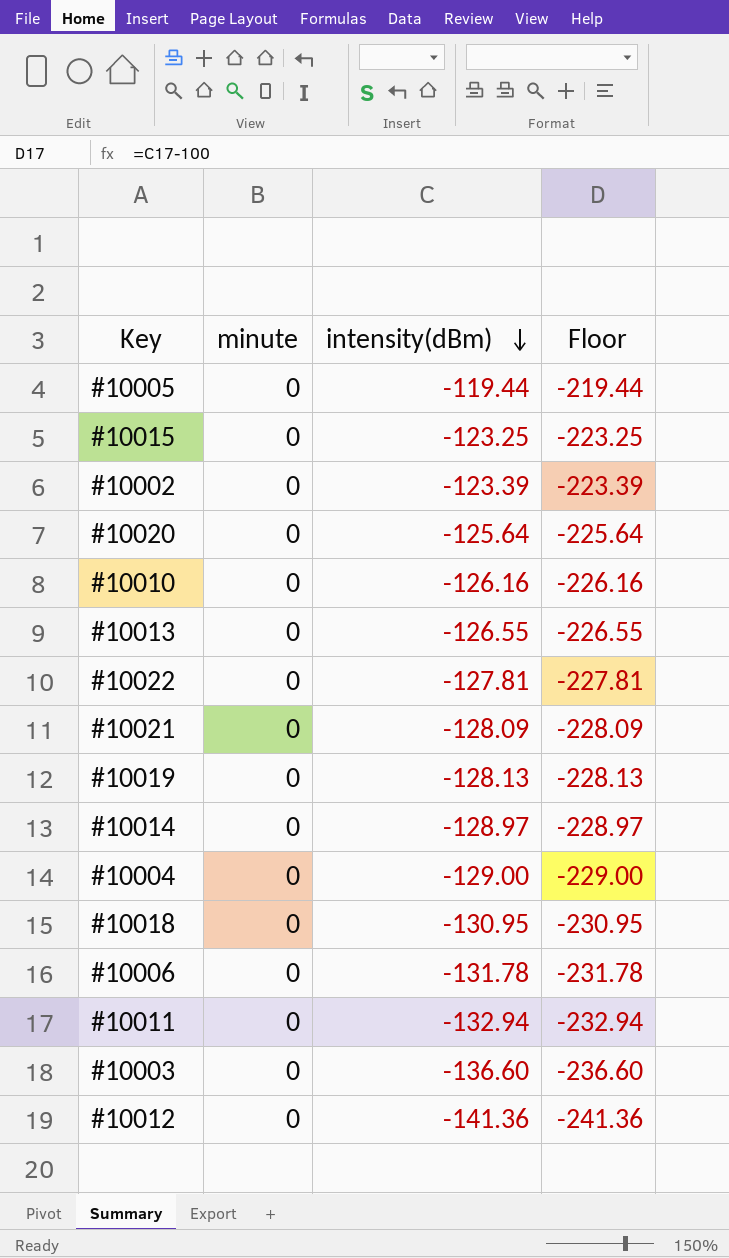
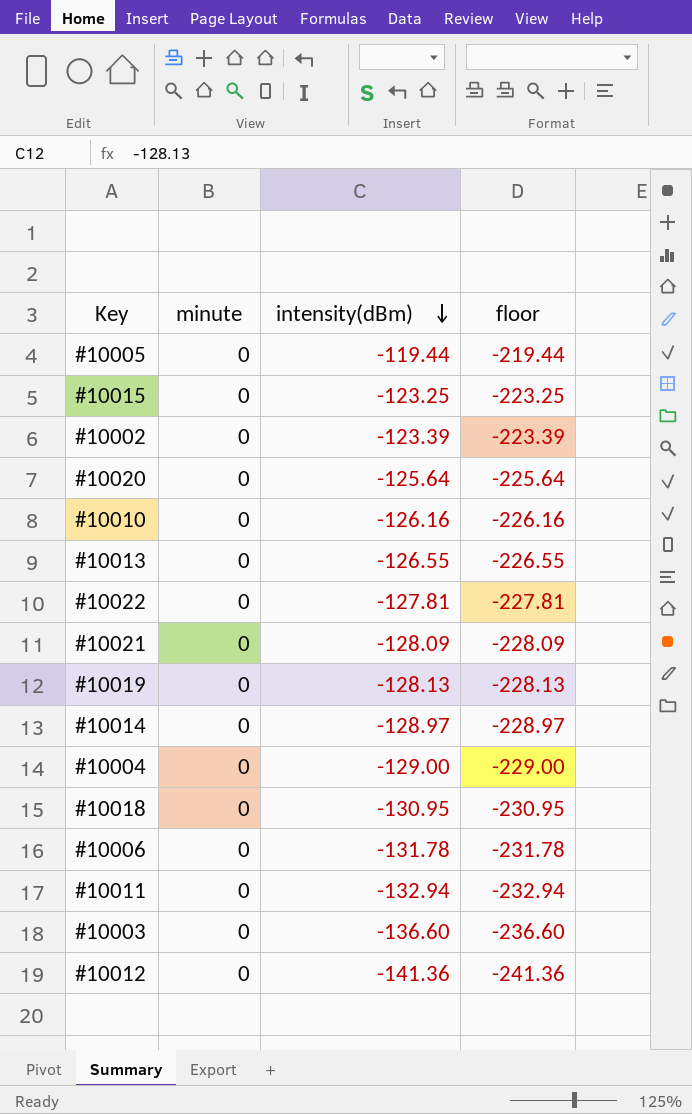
column name: Floor -> floor

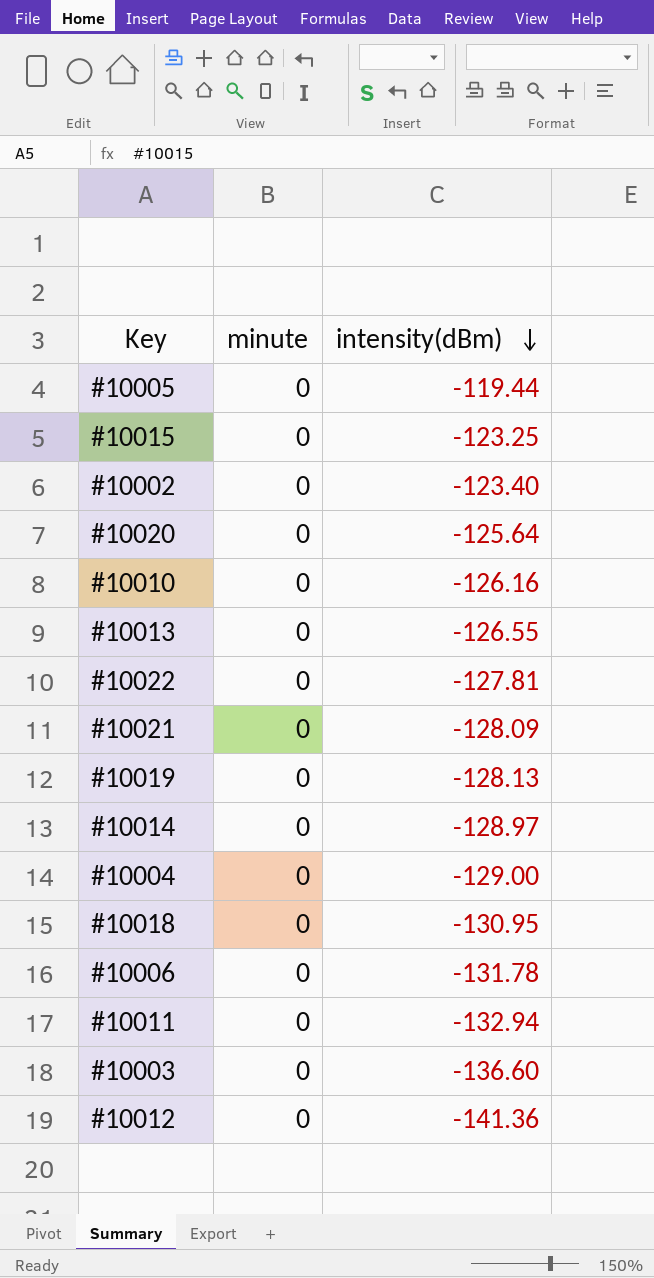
column floor | formula: [intensity(dBm)] - 100 -> none
#10002 | intensity(dBm): -123.39 -> -123.40

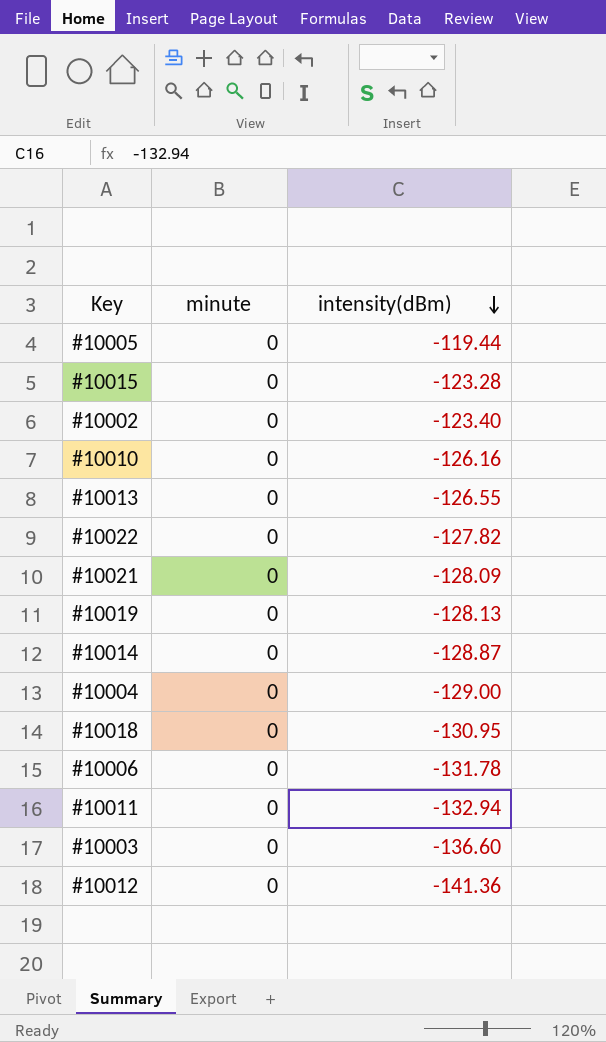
row #10020: 0 | -125.64 -> none
#10015 | intensity(dBm): -123.25 -> -123.28
#10022 | intensity(dBm): -127.81 -> -127.82
#10014 | intensity(dBm): -128.97 -> -128.87

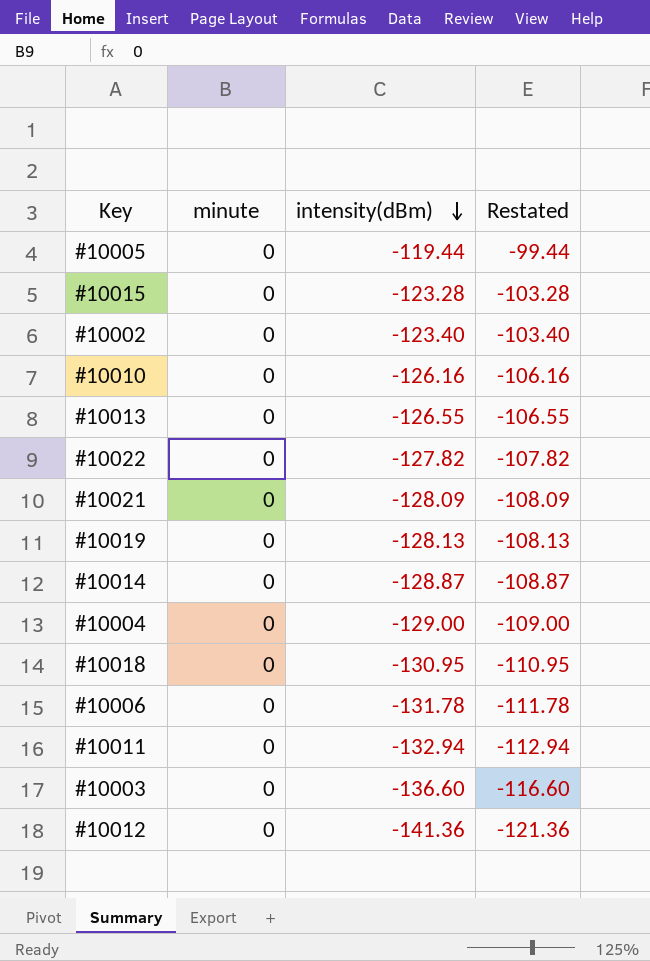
column Restated | formula: none -> [intensity(dBm)] + 20

